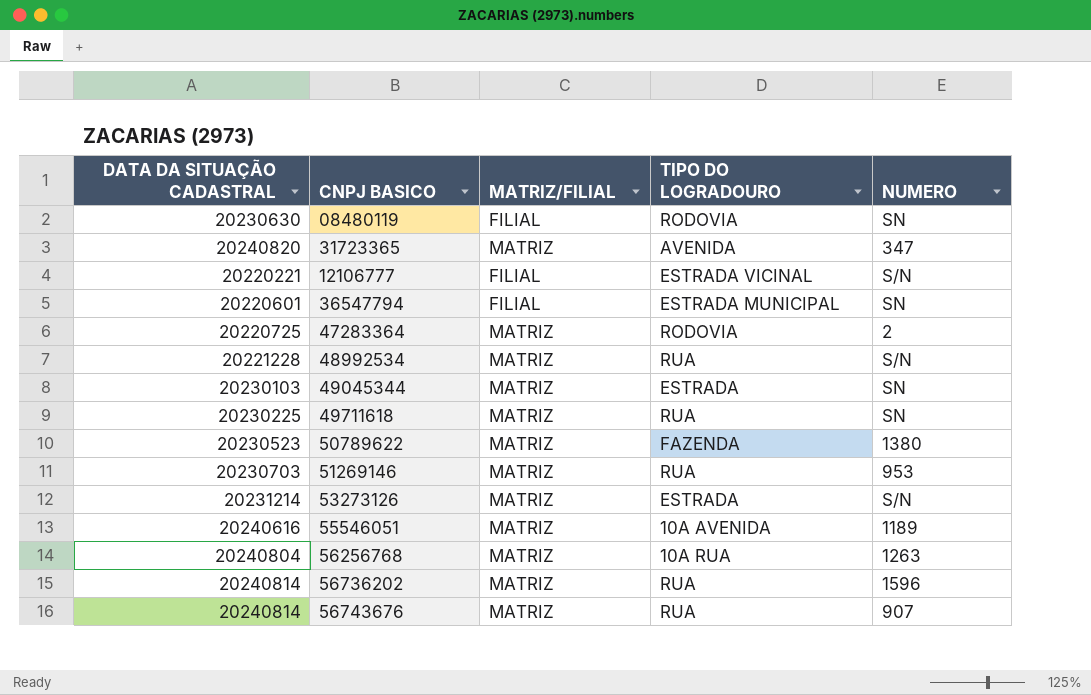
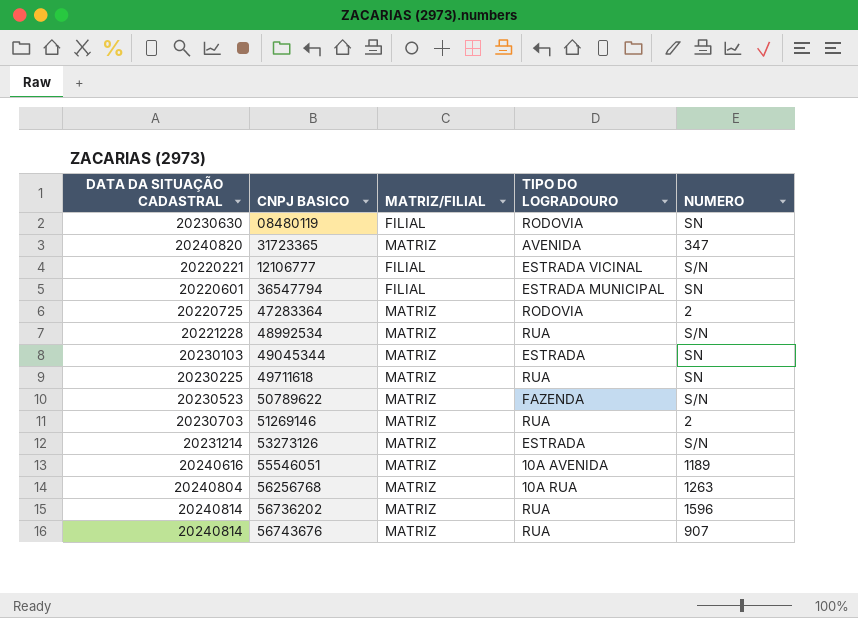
50789622 | NUMERO: 1380 -> S/N
51269146 | NUMERO: 953 -> 2

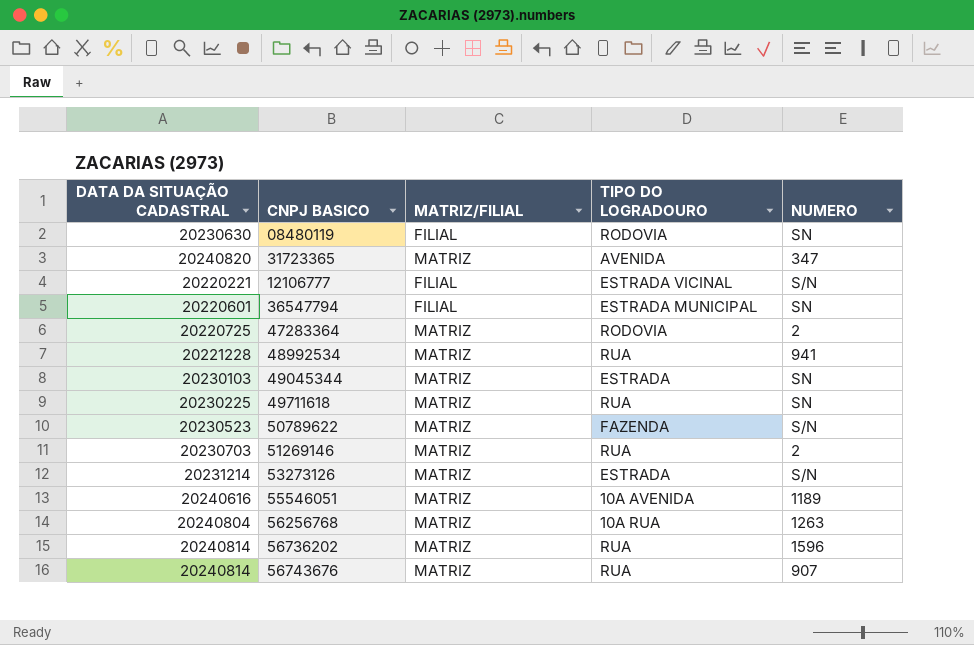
48992534 | NUMERO: S/N -> 941

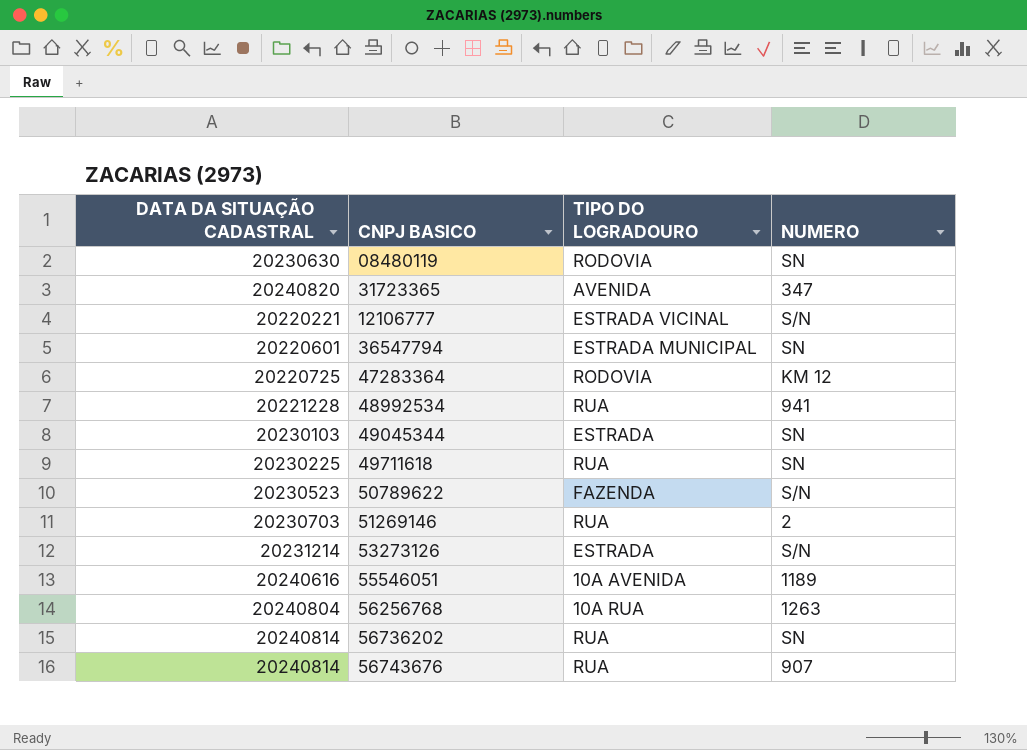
column MATRIZ/FILIAL | position: 3 -> none
47283364 | NUMERO: 2 -> KM 12
56736202 | NUMERO: 1596 -> SN

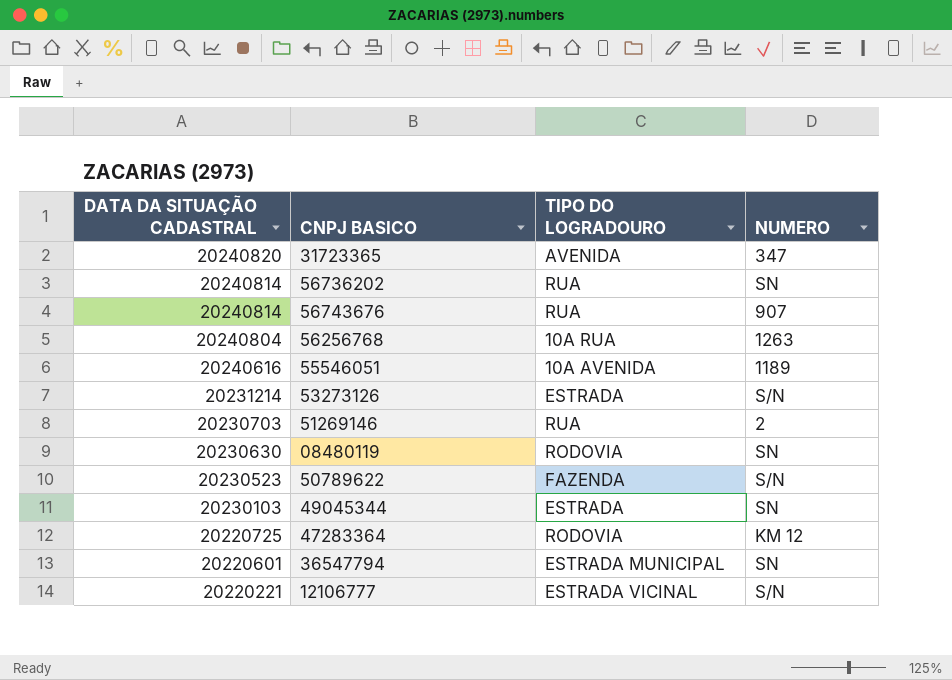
row order: none -> DATA DA SITUAÇÃO CADASTRAL descending
row 48992534: 20221228 | RUA | 941 -> none
row 49711618: 20230225 | RUA | SN -> none

